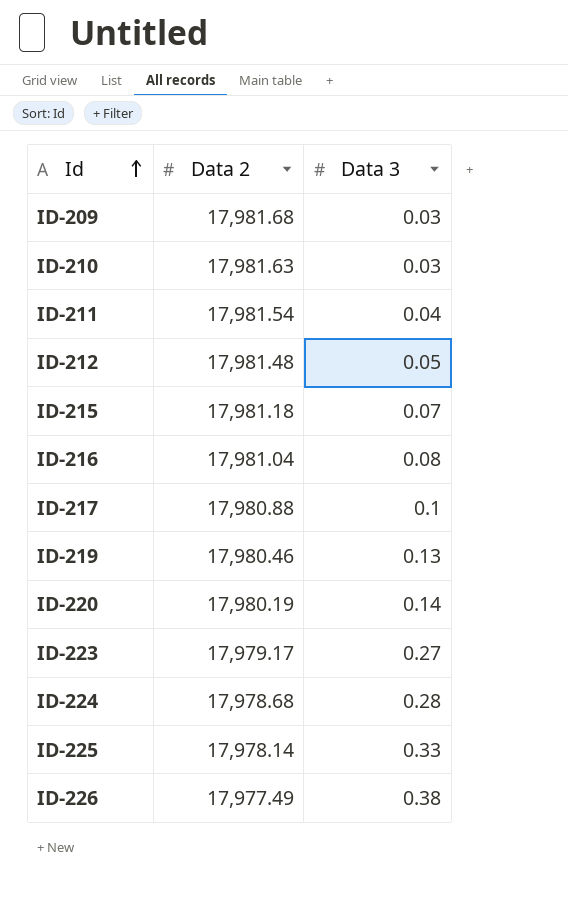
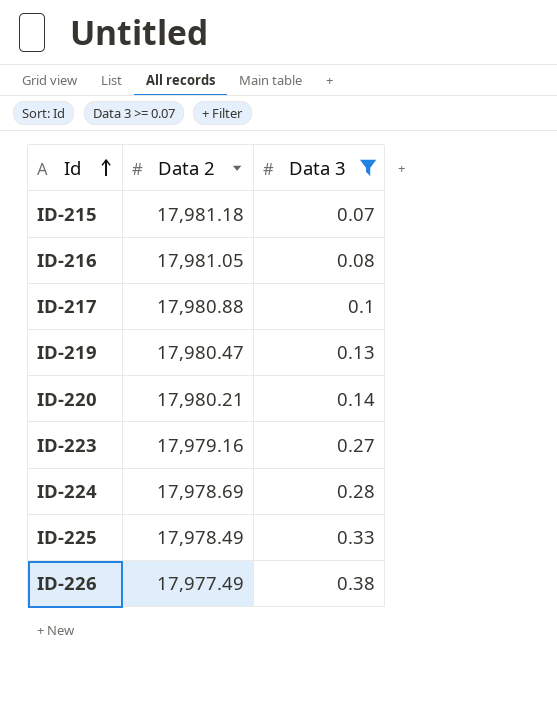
filter: none -> Data 3 >= 0.07
ID-216 | Data 2: 17,981.04 -> 17,981.05
ID-219 | Data 2: 17,980.46 -> 17,980.47
ID-220 | Data 2: 17,980.19 -> 17,980.21
ID-223 | Data 2: 17,979.17 -> 17,979.16
ID-224 | Data 2: 17,978.68 -> 17,978.69
ID-225 | Data 2: 17,978.14 -> 17,978.49

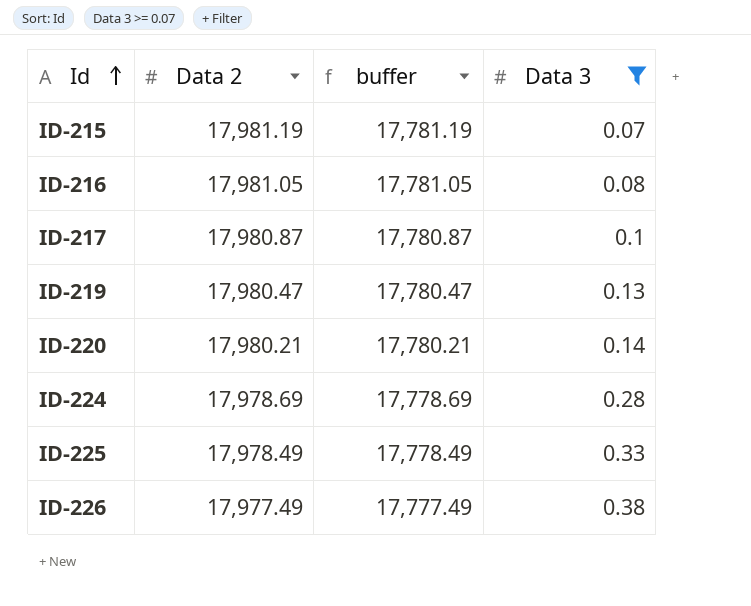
column buffer | formula: none -> [Data 2] - 200
row ID-223: 17,979.16 | 0.27 -> none
ID-215 | Data 2: 17,981.18 -> 17,981.19
ID-217 | Data 2: 17,980.88 -> 17,980.87

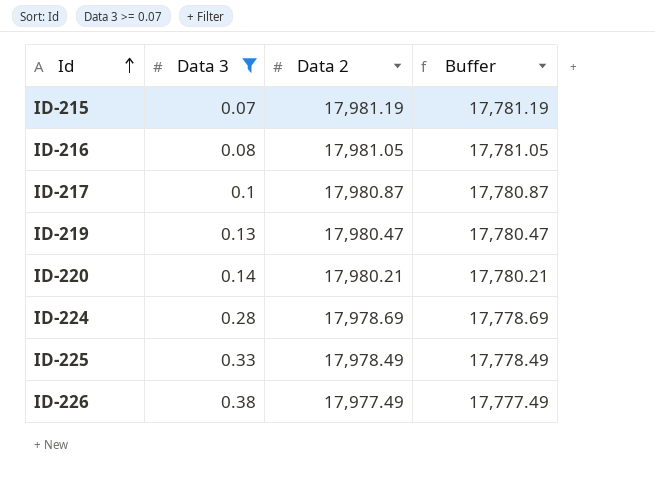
column Data 3 | position: 4 -> 2
column name: buffer -> Buffer

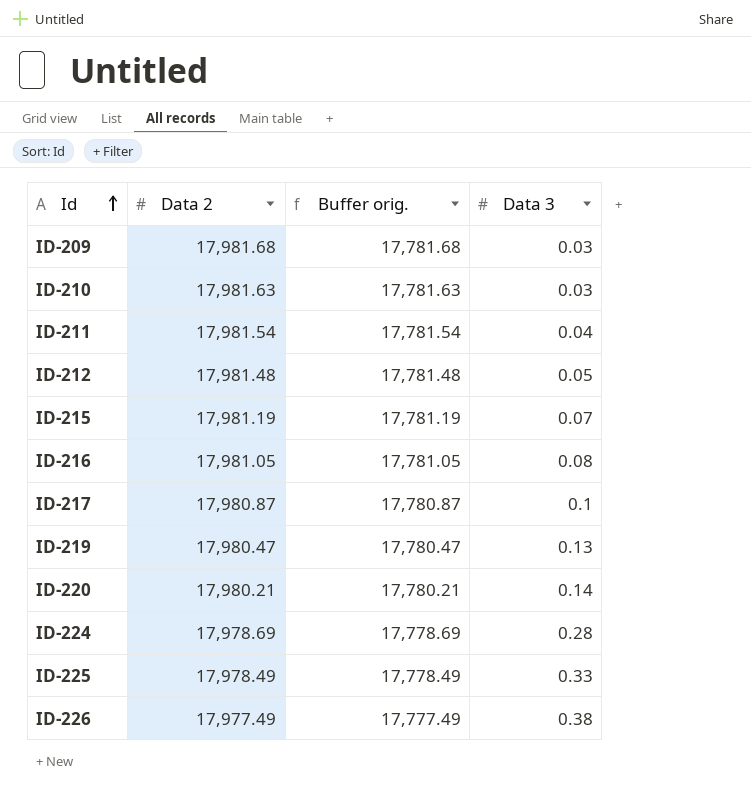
filter: Data 3 >= 0.07 -> none
column name: Buffer -> Buffer orig.
column Data 3 | position: 2 -> 4

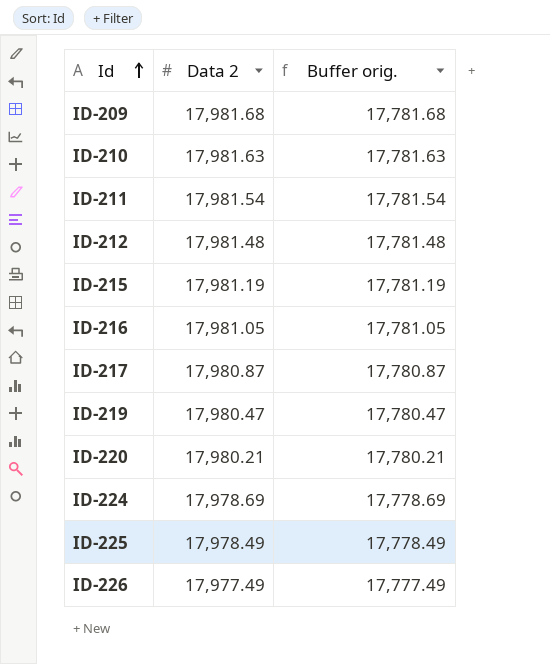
column Data 3 | position: 4 -> none

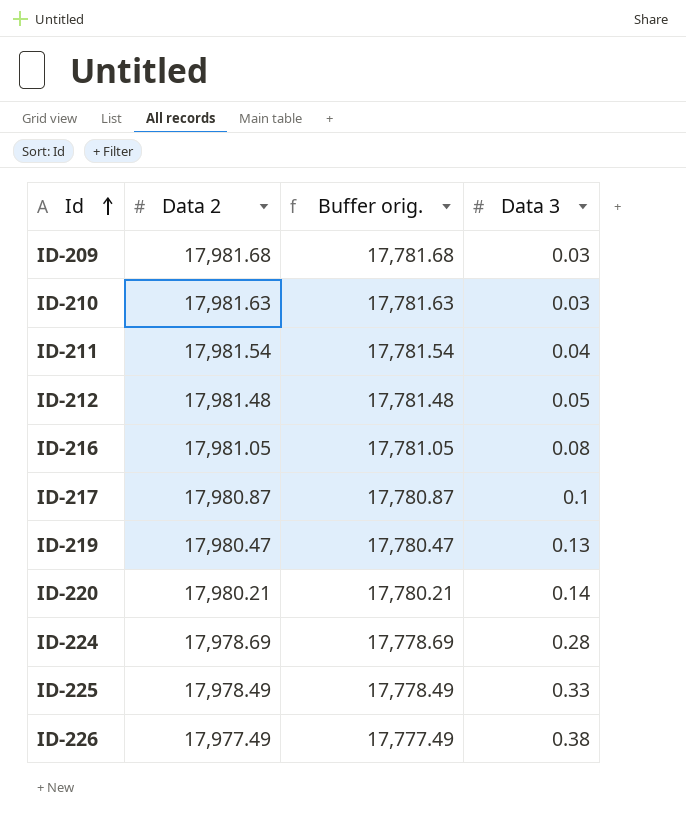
column Data 3 | position: none -> 4
row ID-215: 17,981.19 | 17,781.19 -> none

